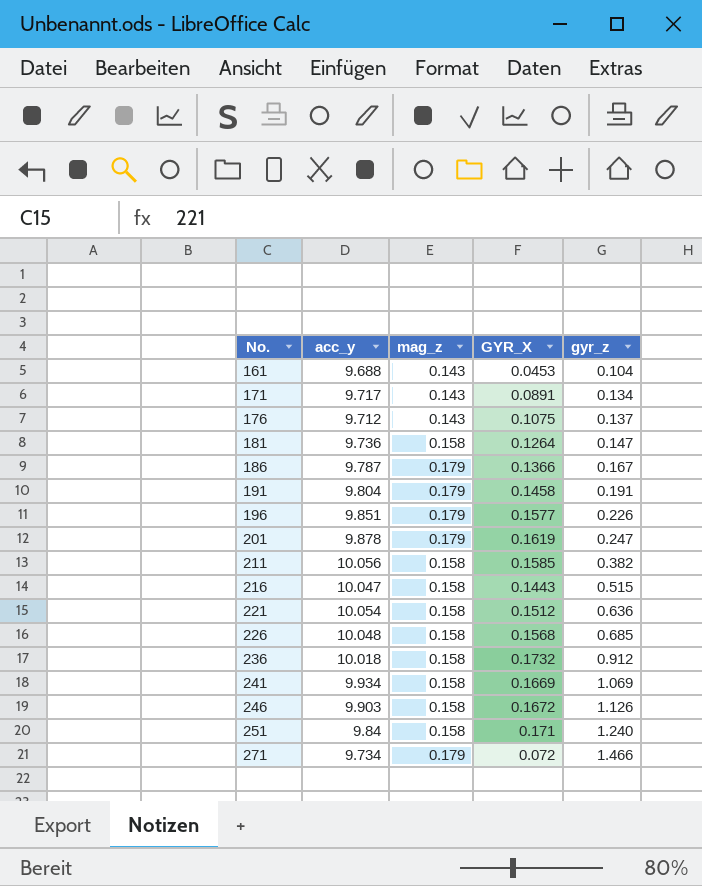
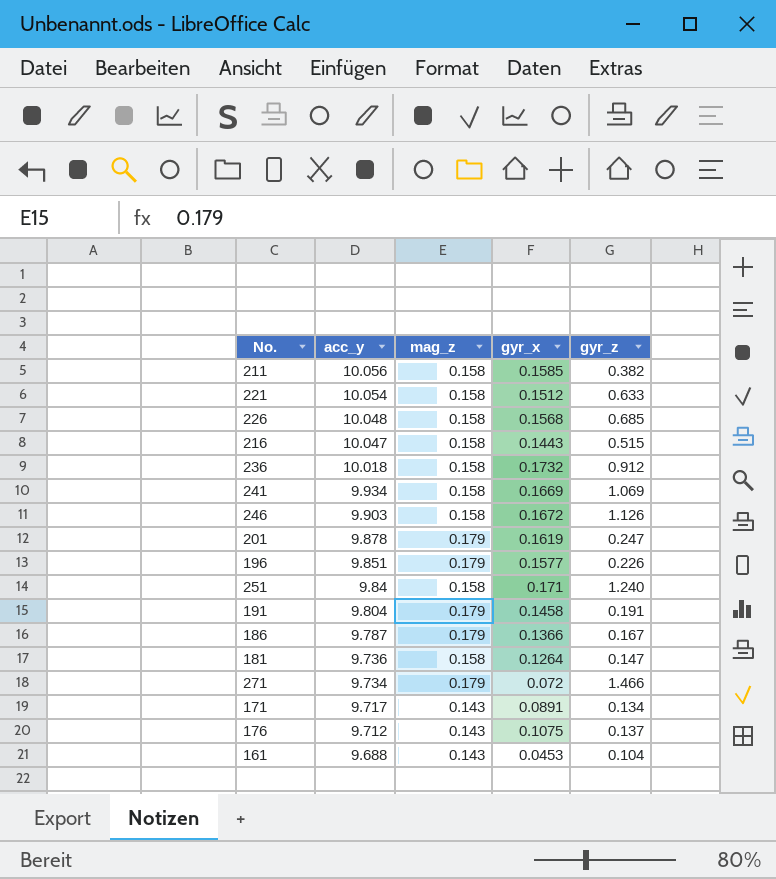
row order: No. ascending -> acc_y descending
column name: GYR_X -> gyr_x
221 | gyr_z: 0.636 -> 0.633

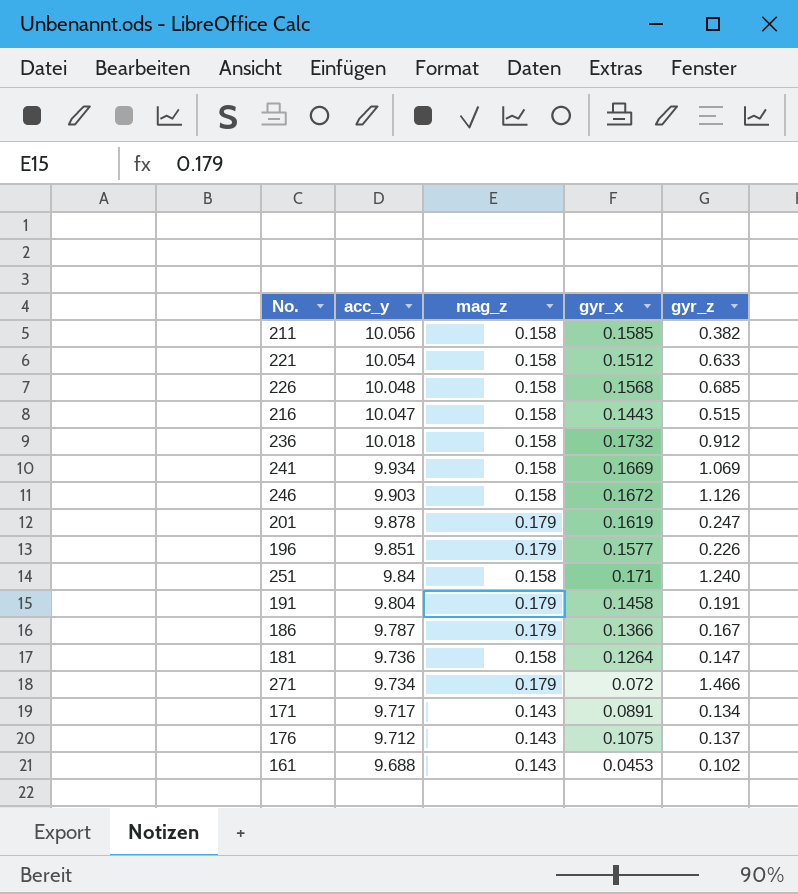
161 | gyr_z: 0.104 -> 0.102

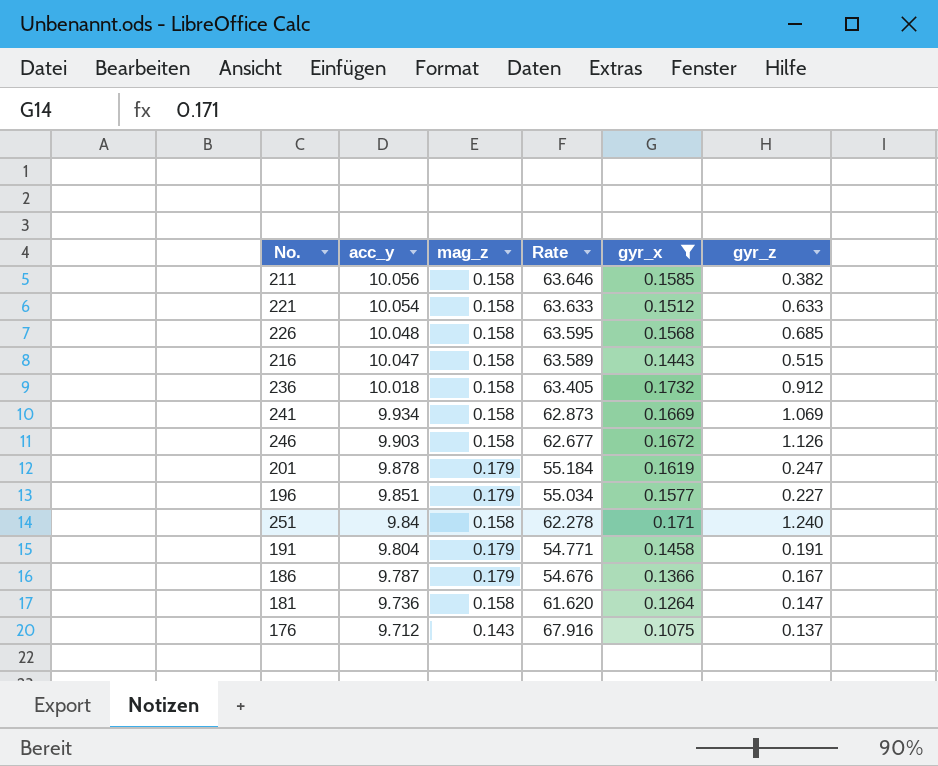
filter: none -> gyr_x >= 0.1075
column Rate | formula: none -> [acc_y] / [mag_z]
196 | gyr_z: 0.226 -> 0.227

